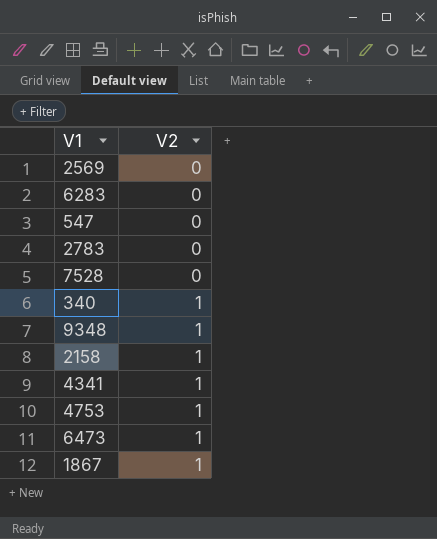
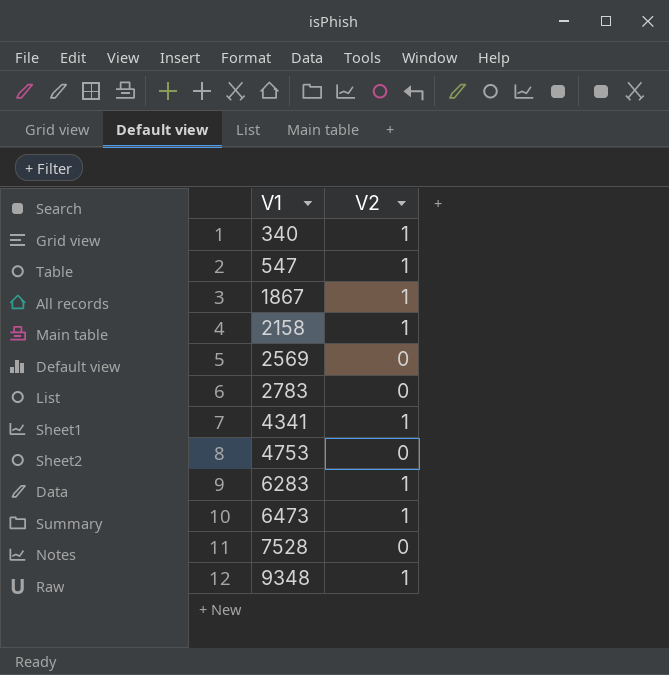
row order: V2 ascending -> V1 ascending
547 | V2: 0 -> 1
4753 | V2: 1 -> 0
6283 | V2: 0 -> 1

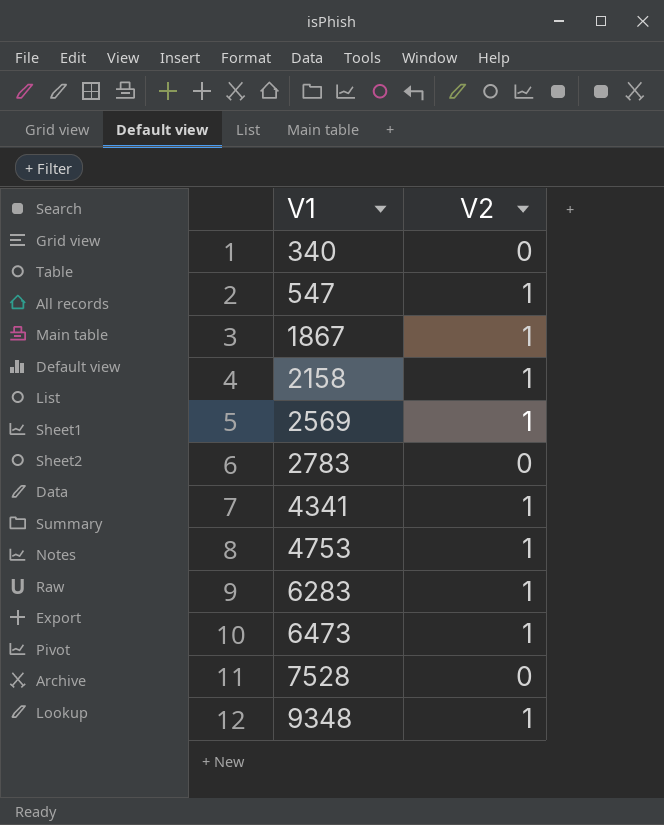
340 | V2: 1 -> 0
2569 | V2: 0 -> 1
4753 | V2: 0 -> 1

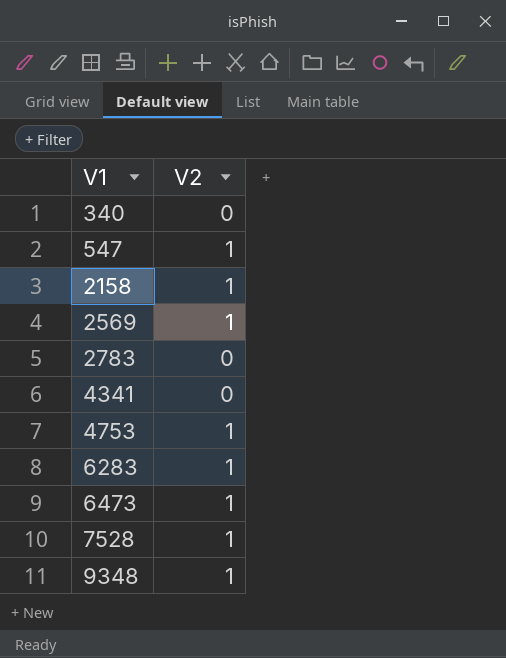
row 1867: 1 -> none
4341 | V2: 1 -> 0
7528 | V2: 0 -> 1

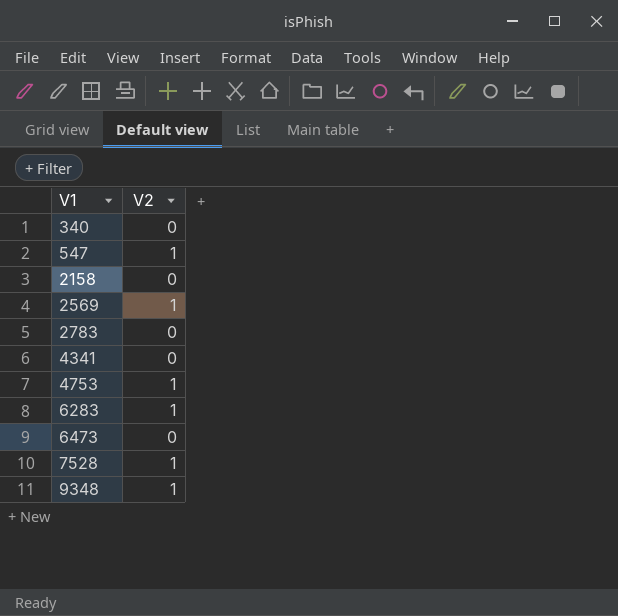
2158 | V2: 1 -> 0
6473 | V2: 1 -> 0

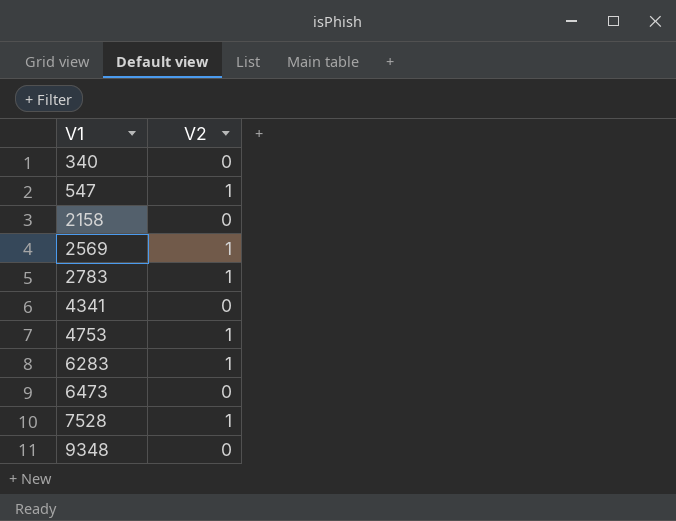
2783 | V2: 0 -> 1
9348 | V2: 1 -> 0

